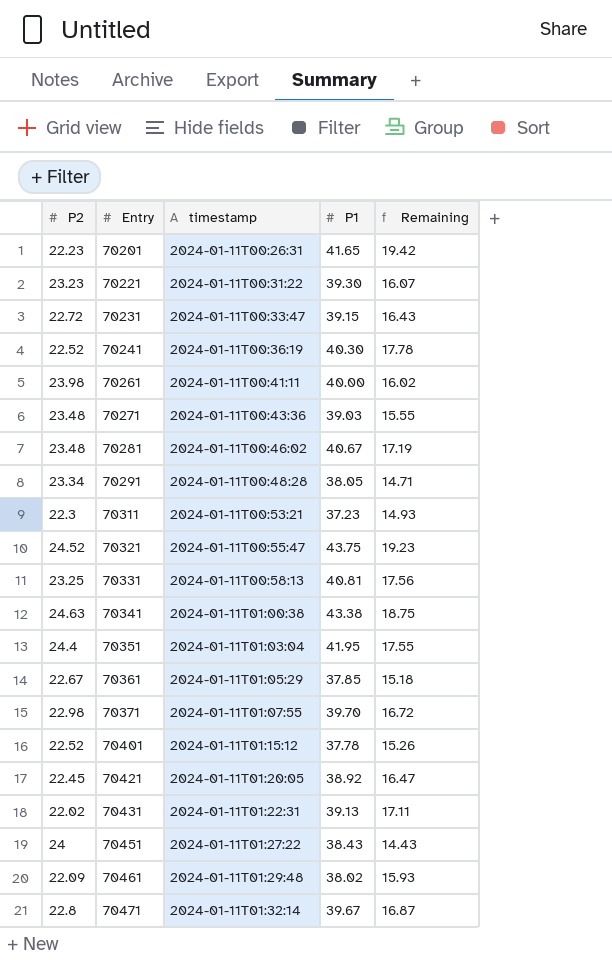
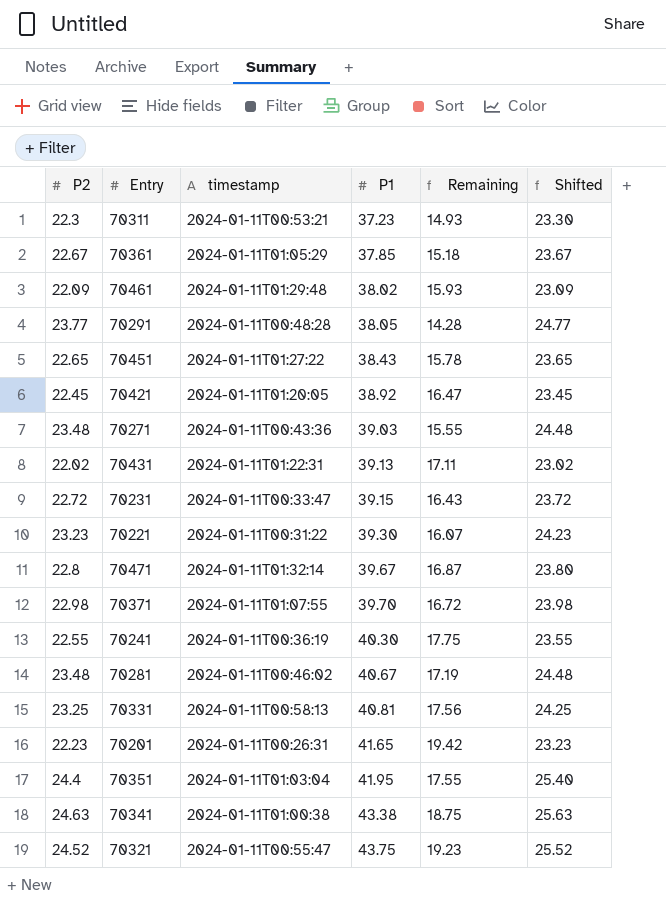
row order: Entry ascending -> P1 ascending
column Shifted | formula: none -> [P2] + 1
row 70261: 23.98 | 2024-01-11T00:41:11 | 40.00 | 16.02 -> none
row 70401: 22.52 | 2024-01-11T01:15:12 | 37.78 | 15.26 -> none
70291 | P2: 23.34 -> 23.77
70291 | Remaining: 14.71 -> 14.28
70451 | P2: 24 -> 22.65
70451 | Remaining: 14.43 -> 15.78
70241 | P2: 22.52 -> 22.55
70241 | Remaining: 17.78 -> 17.75

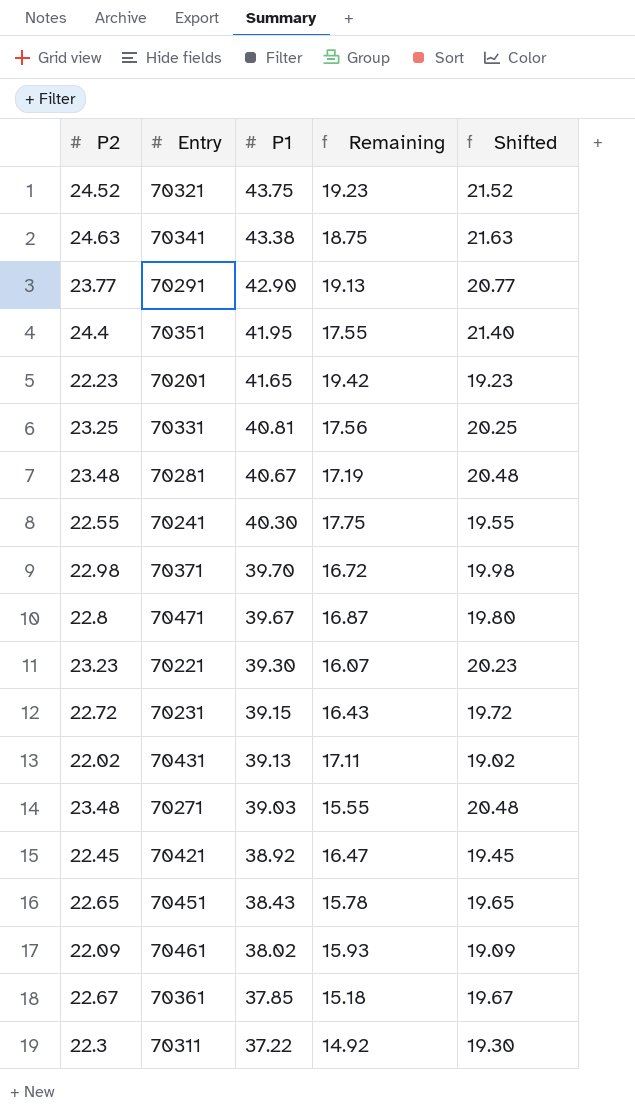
row order: P1 ascending -> P1 descending
column timestamp | position: 3 -> none
column Shifted | formula: [P2] + 1 -> [P2] - 3
70291 | P1: 38.05 -> 42.90
70291 | Remaining: 14.28 -> 19.13
70311 | P1: 37.23 -> 37.22
70311 | Remaining: 14.93 -> 14.92

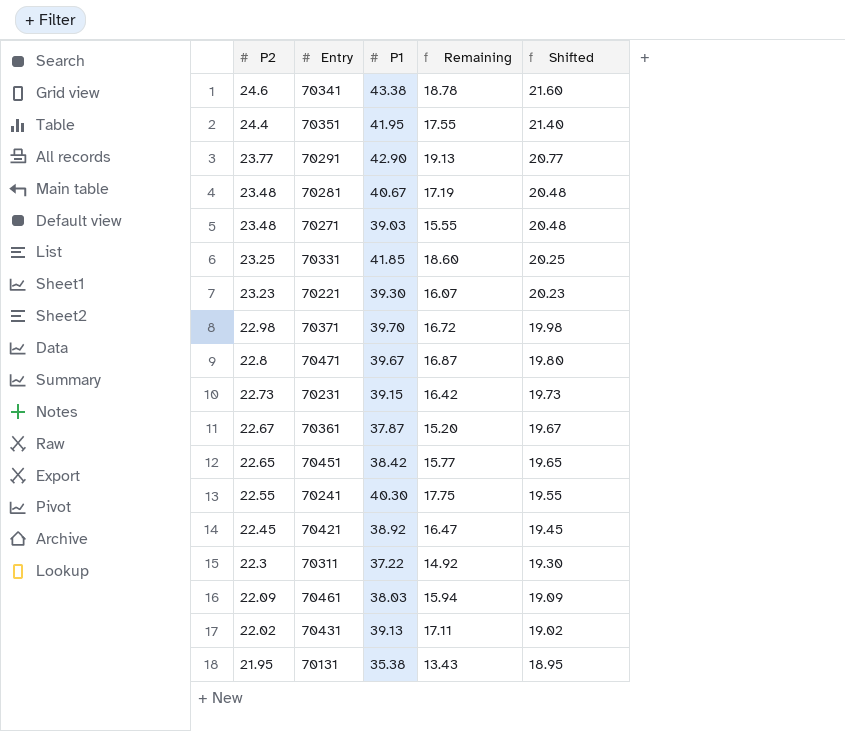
row order: P1 descending -> P2 descending
row 70321: 24.52 | 43.75 | 19.23 | 21.52 -> none
row 70201: 22.23 | 41.65 | 19.42 | 19.23 -> none
70341 | P2: 24.63 -> 24.6
70341 | Remaining: 18.75 -> 18.78
70341 | Shifted: 21.63 -> 21.60
70331 | P1: 40.81 -> 41.85
70331 | Remaining: 17.56 -> 18.60
70231 | P2: 22.72 -> 22.73
70231 | Remaining: 16.43 -> 16.42
70231 | Shifted: 19.72 -> 19.73
70361 | P1: 37.85 -> 37.87
70361 | Remaining: 15.18 -> 15.20
70451 | P1: 38.43 -> 38.42
70451 | Remaining: 15.78 -> 15.77
70461 | P1: 38.02 -> 38.03
70461 | Remaining: 15.93 -> 15.94
row 70131: none -> 21.95 | 35.38 | 13.43 | 18.95

